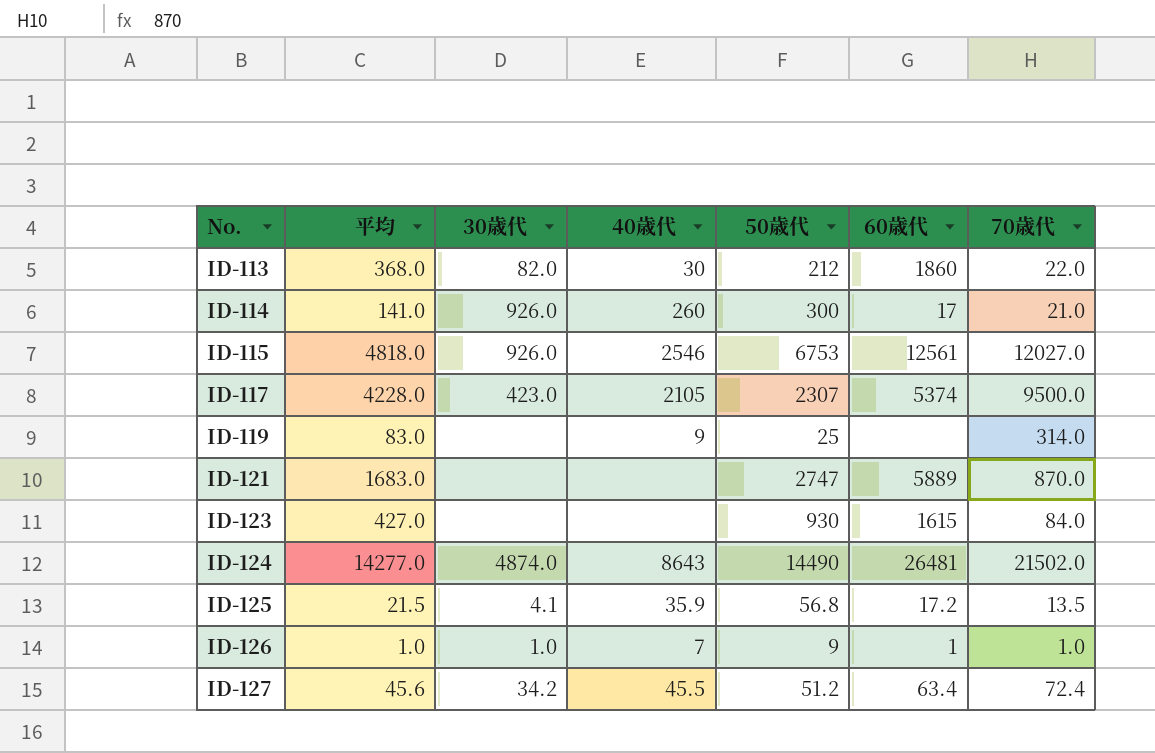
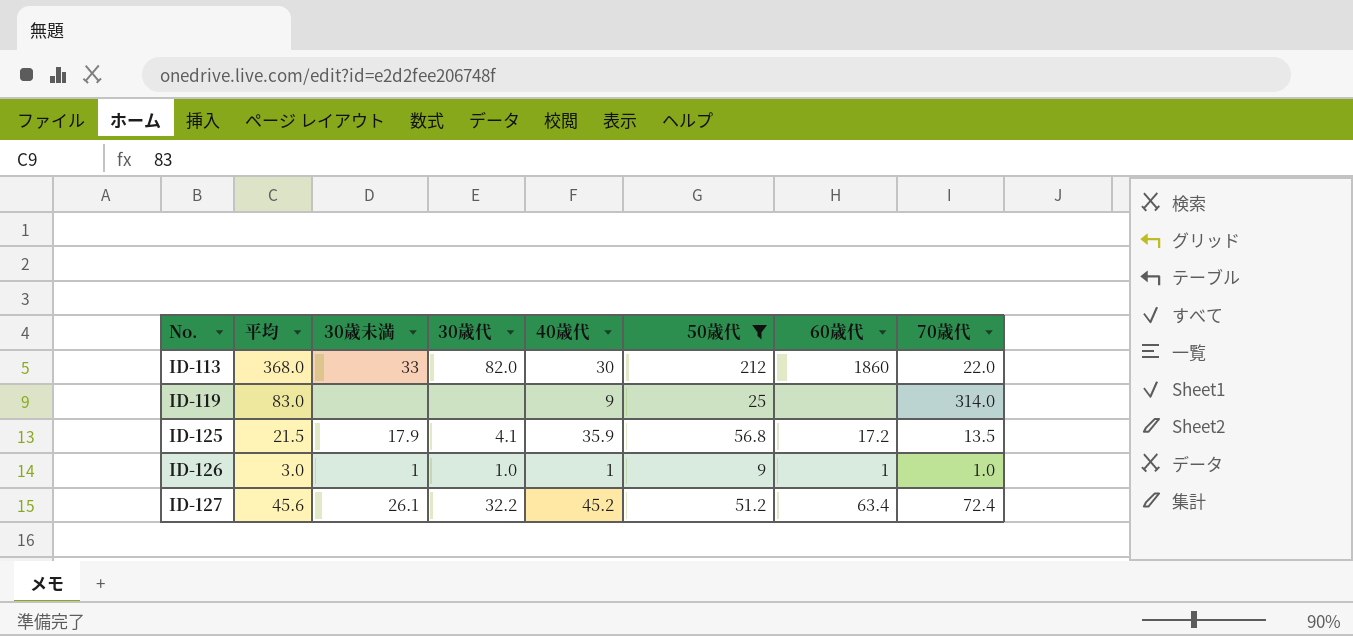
filter: none -> 50歳代 <= 212
column 30歳未満 | position: none -> 3
ID-126 | 平均: 1.0 -> 3.0
ID-126 | 40歳代: 7 -> 1
ID-127 | 30歳代: 34.2 -> 32.2
ID-127 | 40歳代: 45.5 -> 45.2

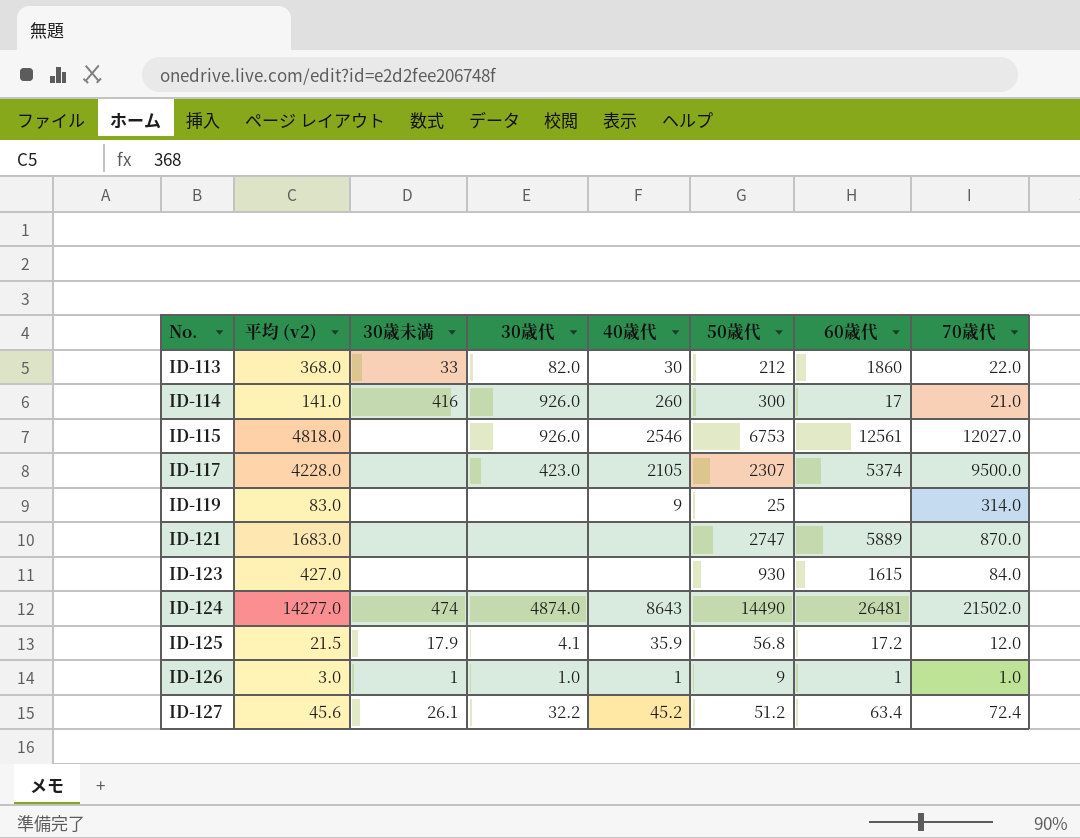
filter: 50歳代 <= 212 -> none
column name: 平均 -> 平均 (v2)
ID-125 | 70歳代: 13.5 -> 12.0

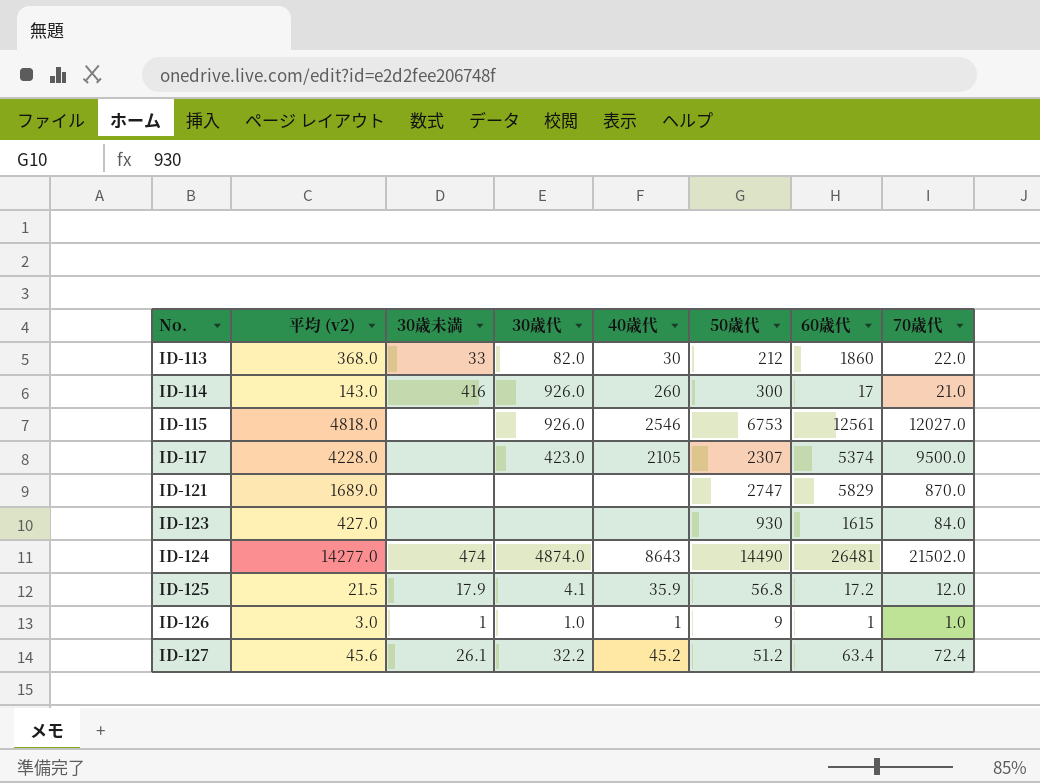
row ID-119: 83.0 | none | none | 9 | 25 | none | 314.0 -> none
ID-114 | 平均 (v2): 141.0 -> 143.0
ID-121 | 平均 (v2): 1683.0 -> 1689.0
ID-121 | 60歳代: 5889 -> 5829

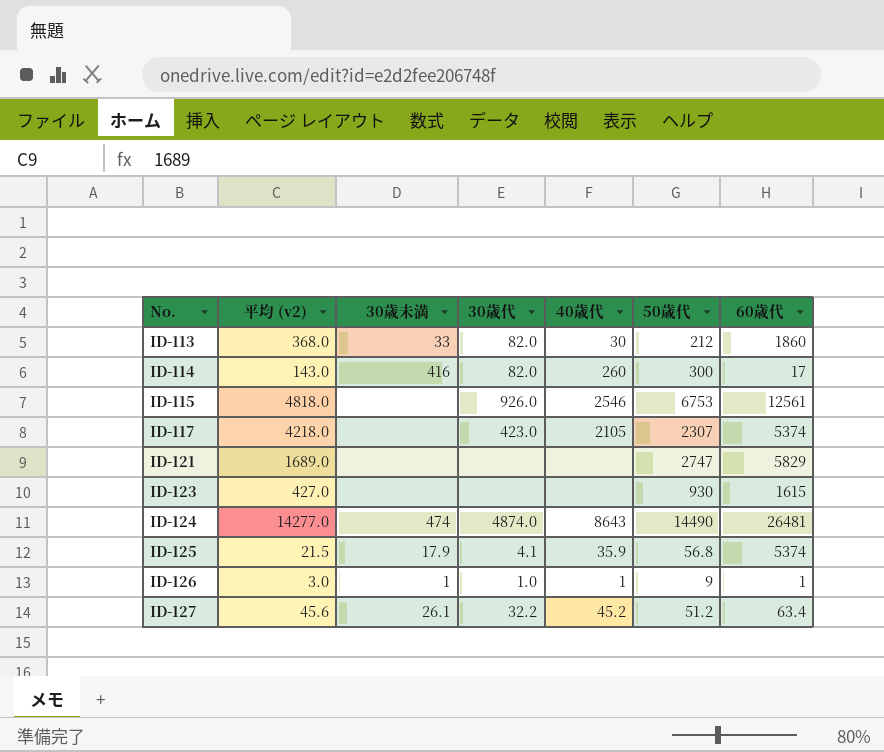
column 70歳代 | position: 8 -> none
ID-114 | 30歳代: 926.0 -> 82.0
ID-117 | 平均 (v2): 4228.0 -> 4218.0
ID-125 | 60歳代: 17.2 -> 5374

